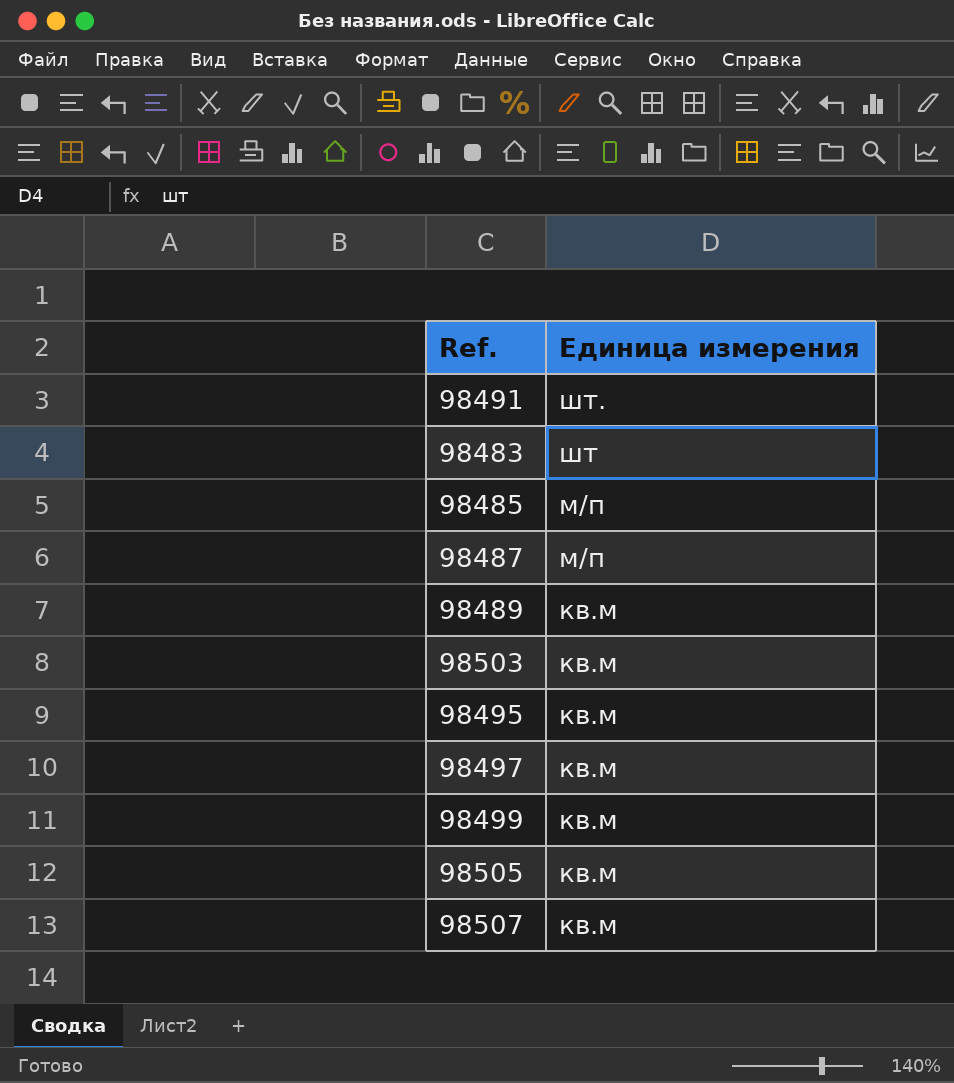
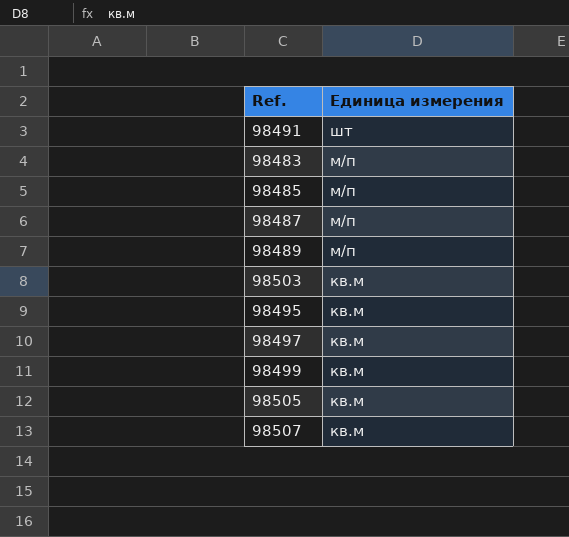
98491 | Единица измерения: шт. -> шт
98483 | Единица измерения: шт -> м/п
98489 | Единица измерения: кв.м -> м/п

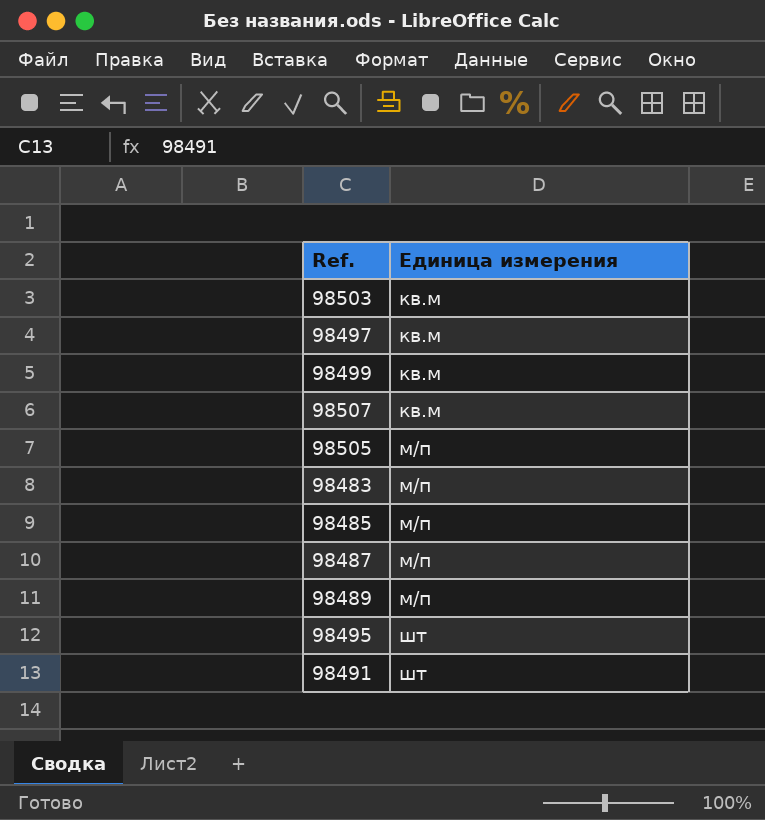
row order: Единица измерения descending -> Единица измерения ascending
98505 | Единица измерения: кв.м -> м/п
98495 | Единица измерения: кв.м -> шт

